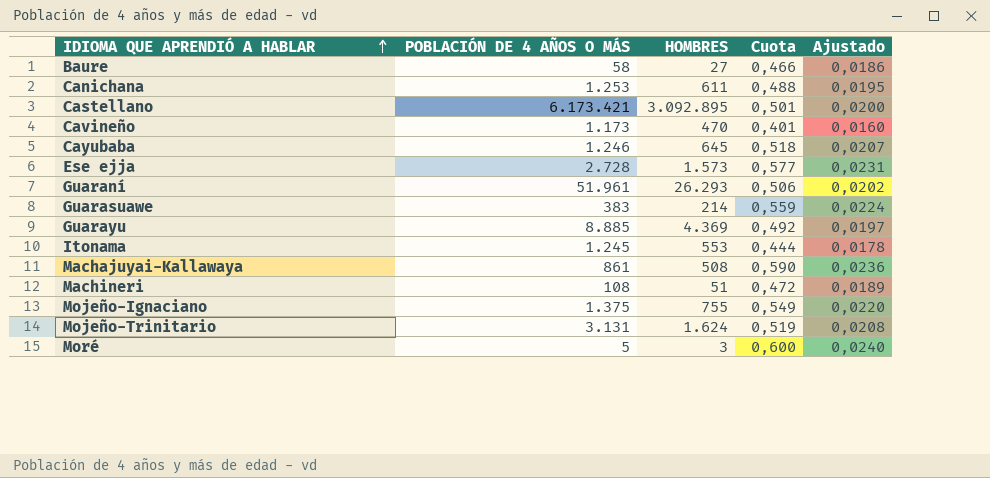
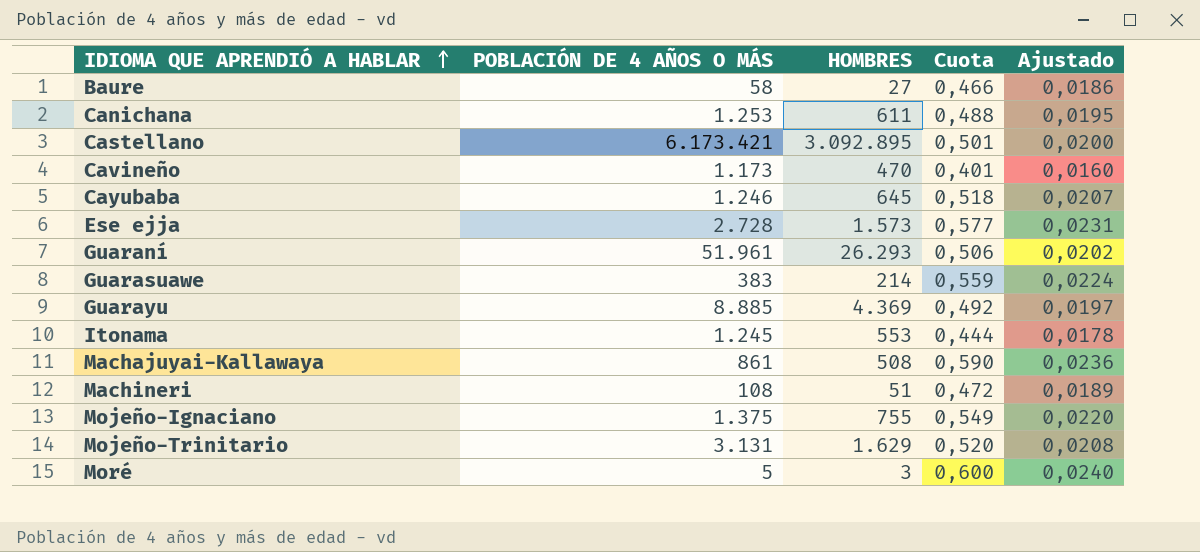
Mojeño-Trinitario | HOMBRES: 1.624 -> 1.629
Mojeño-Trinitario | Cuota: 0,519 -> 0,520

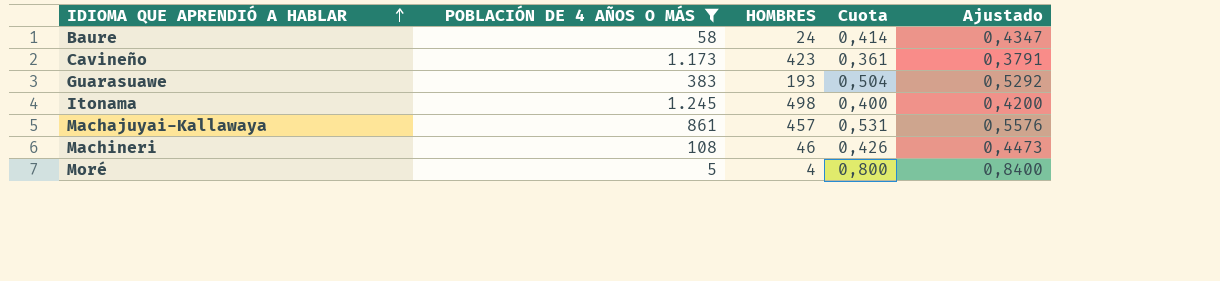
filter: none -> POBLACIÓN DE 4 AÑOS O MÁS <= 1.245
column Ajustado | formula: [Cuota] * 0,04 -> [Cuota] * 1,05
Baure | HOMBRES: 27 -> 24
Baure | Cuota: 0,466 -> 0,414
Cavineño | HOMBRES: 470 -> 423
Cavineño | Cuota: 0,401 -> 0,361
Guarasuawe | HOMBRES: 214 -> 193
Guarasuawe | Cuota: 0,559 -> 0,504
Itonama | HOMBRES: 553 -> 498
Itonama | Cuota: 0,444 -> 0,400
Machajuyai-Kallawaya | HOMBRES: 508 -> 457
Machajuyai-Kallawaya | Cuota: 0,590 -> 0,531
Machineri | HOMBRES: 51 -> 46
Machineri | Cuota: 0,472 -> 0,426
Moré | HOMBRES: 3 -> 4
Moré | Cuota: 0,600 -> 0,800

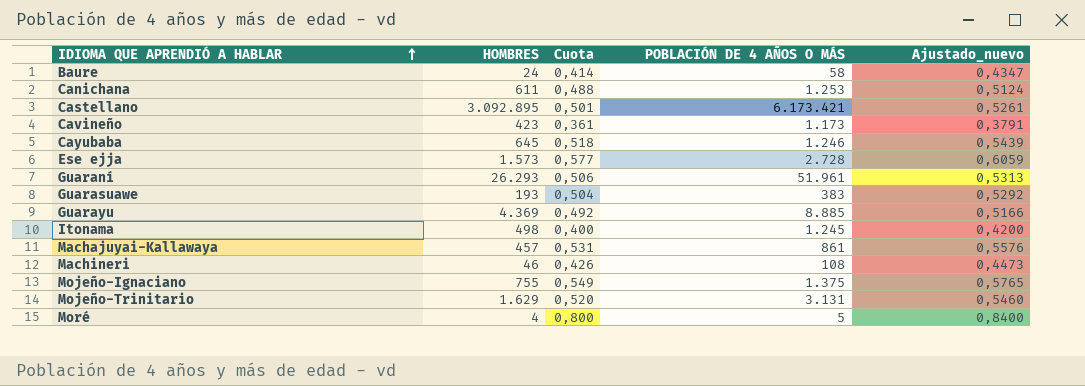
filter: POBLACIÓN DE 4 AÑOS O MÁS <= 1.245 -> none
column POBLACIÓN DE 4 AÑOS O MÁS | position: 2 -> 4
column name: Ajustado -> Ajustado_nuevo

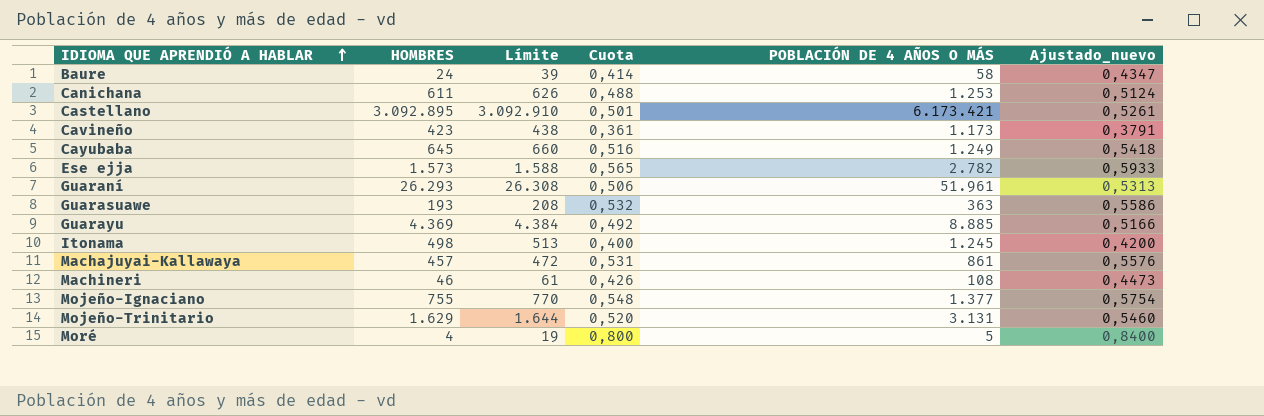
column Límite | formula: none -> [HOMBRES] + 15
Cayubaba | Cuota: 0,518 -> 0,516
Cayubaba | POBLACIÓN DE 4 AÑOS O MÁS: 1.246 -> 1.249
Cayubaba | Ajustado_nuevo: 0,5439 -> 0,5418
Ese ejja | Cuota: 0,577 -> 0,565
Ese ejja | POBLACIÓN DE 4 AÑOS O MÁS: 2.728 -> 2.782
Ese ejja | Ajustado_nuevo: 0,6059 -> 0,5933
Guarasuawe | Cuota: 0,504 -> 0,532
Guarasuawe | POBLACIÓN DE 4 AÑOS O MÁS: 383 -> 363
Guarasuawe | Ajustado_nuevo: 0,5292 -> 0,5586
Mojeño-Ignaciano | Cuota: 0,549 -> 0,548
Mojeño-Ignaciano | POBLACIÓN DE 4 AÑOS O MÁS: 1.375 -> 1.377
Mojeño-Ignaciano | Ajustado_nuevo: 0,5765 -> 0,5754

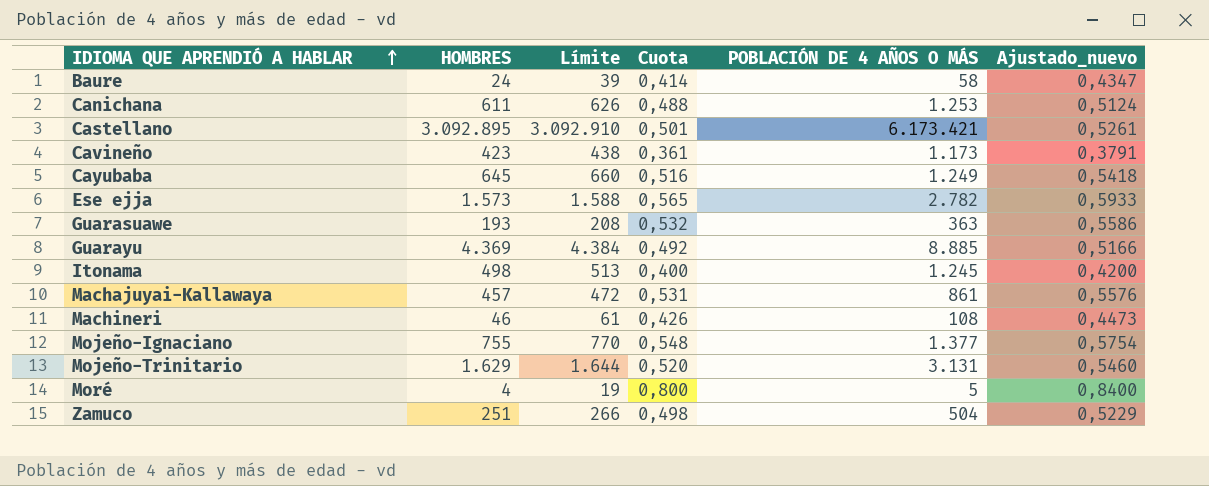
row Guaraní: 26.293 | 26.308 | 0,506 | 51.961 | 0,5313 -> none
row Zamuco: none -> 251 | 266 | 0,498 | 504 | 0,5229

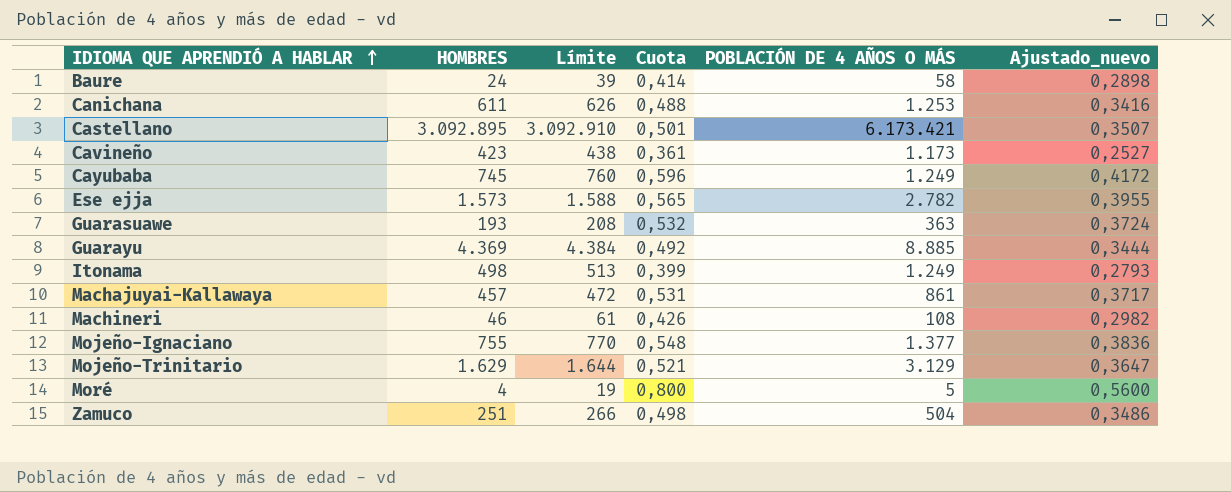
column Ajustado_nuevo | formula: [Cuota] * 1,05 -> [Cuota] * 0,7
Cayubaba | HOMBRES: 645 -> 745
Cayubaba | Límite: 660 -> 760
Cayubaba | Cuota: 0,516 -> 0,596
Itonama | Cuota: 0,400 -> 0,399
Itonama | POBLACIÓN DE 4 AÑOS O MÁS: 1.245 -> 1.249
Mojeño-Trinitario | Cuota: 0,520 -> 0,521
Mojeño-Trinitario | POBLACIÓN DE 4 AÑOS O MÁS: 3.131 -> 3.129

